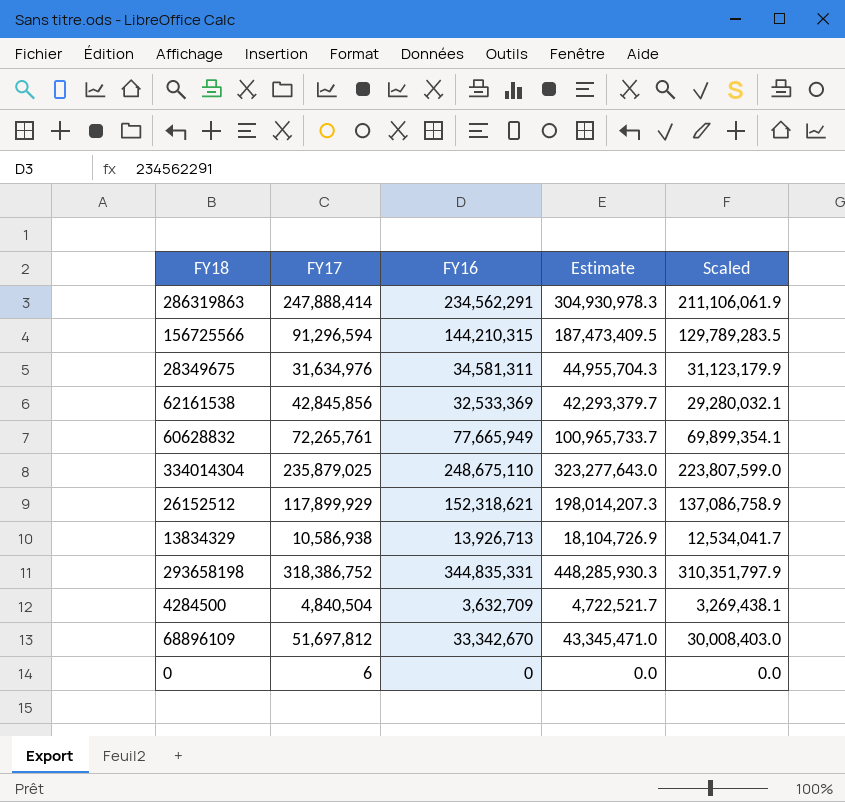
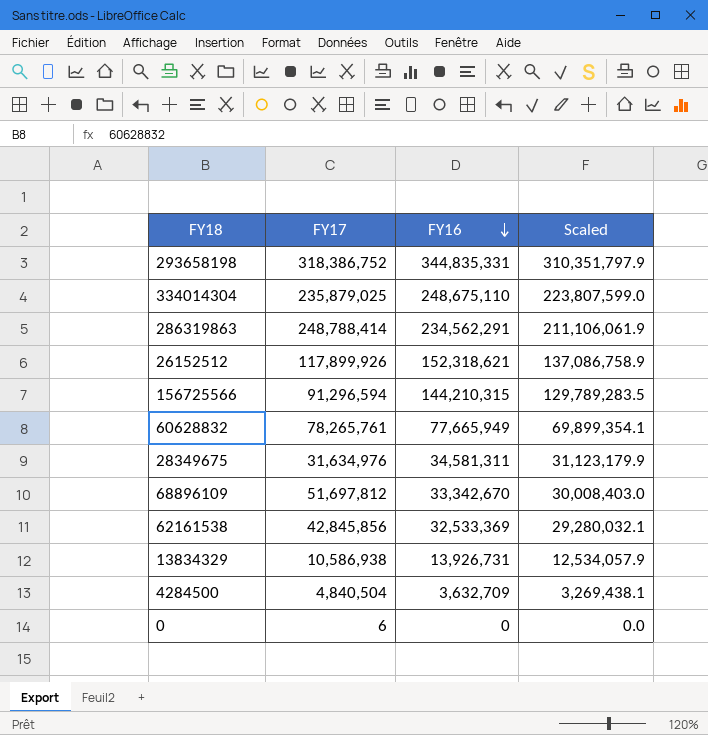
row order: none -> FY16 descending
column Estimate | formula: [FY16] * 1.3 -> none
286319863 | FY17: 247,888,414 -> 248,788,414
26152512 | FY17: 117,899,929 -> 117,899,926
60628832 | FY17: 72,265,761 -> 78,265,761
13834329 | FY16: 13,926,713 -> 13,926,731
13834329 | Scaled: 12,534,041.7 -> 12,534,057.9

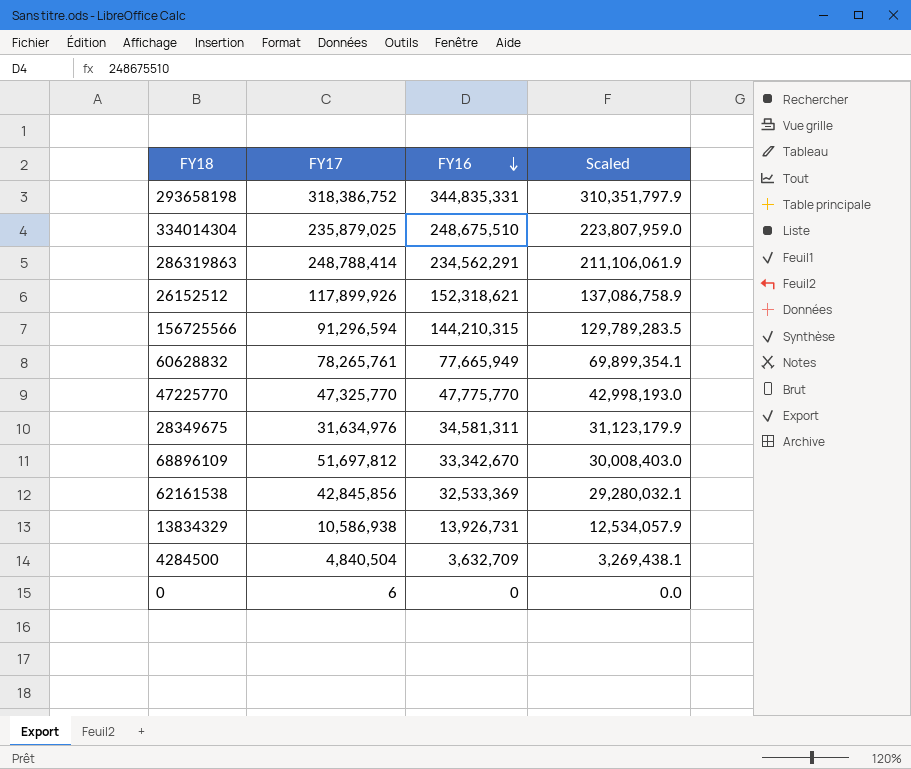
334014304 | FY16: 248,675,110 -> 248,675,510
334014304 | Scaled: 223,807,599.0 -> 223,807,959.0
row 47225770: none -> 47,325,770 | 47,775,770 | 42,998,193.0

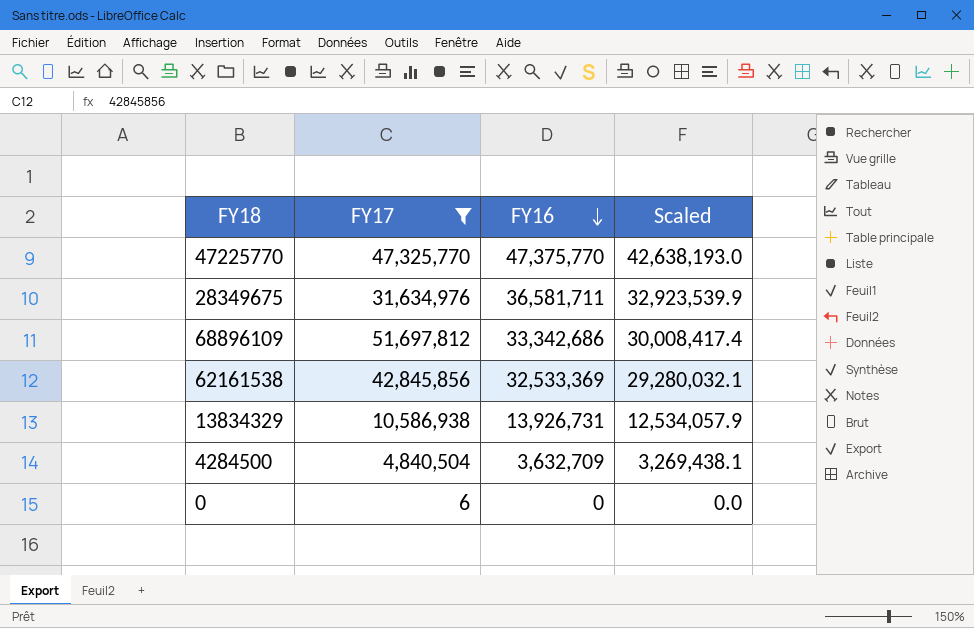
filter: none -> FY17 <= 51,697,812
47225770 | FY16: 47,775,770 -> 47,375,770
47225770 | Scaled: 42,998,193.0 -> 42,638,193.0
28349675 | FY16: 34,581,311 -> 36,581,711
28349675 | Scaled: 31,123,179.9 -> 32,923,539.9
68896109 | FY16: 33,342,670 -> 33,342,686
68896109 | Scaled: 30,008,403.0 -> 30,008,417.4

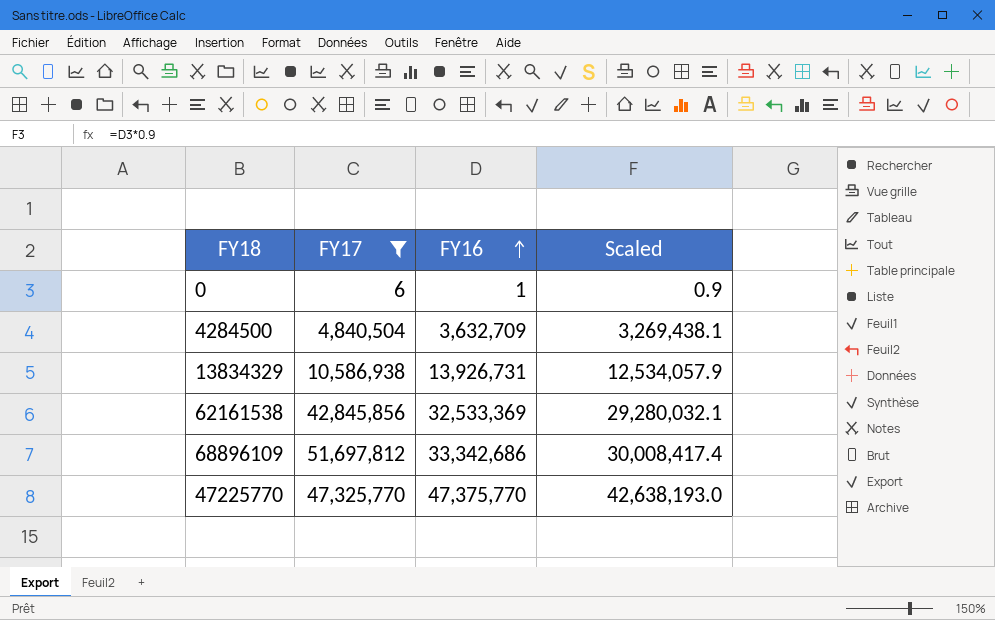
row order: FY16 descending -> FY16 ascending
row 28349675: 31,634,976 | 36,581,711 | 32,923,539.9 -> none
0 | FY16: 0 -> 1
0 | Scaled: 0.0 -> 0.9

